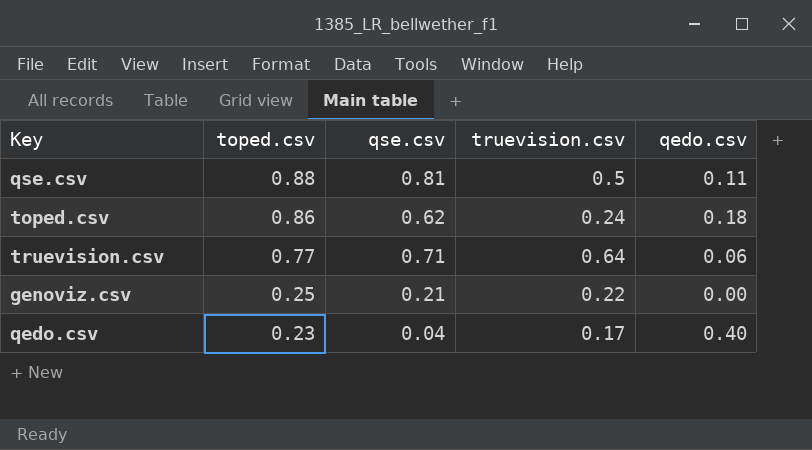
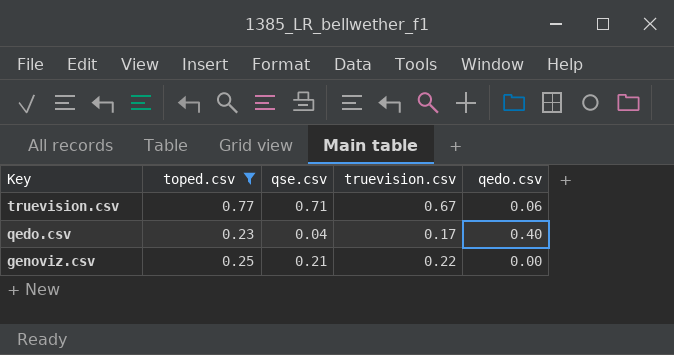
filter: none -> toped.csv <= 0.77
row order: toped.csv descending -> Key descending
truevision.csv | truevision.csv: 0.64 -> 0.67

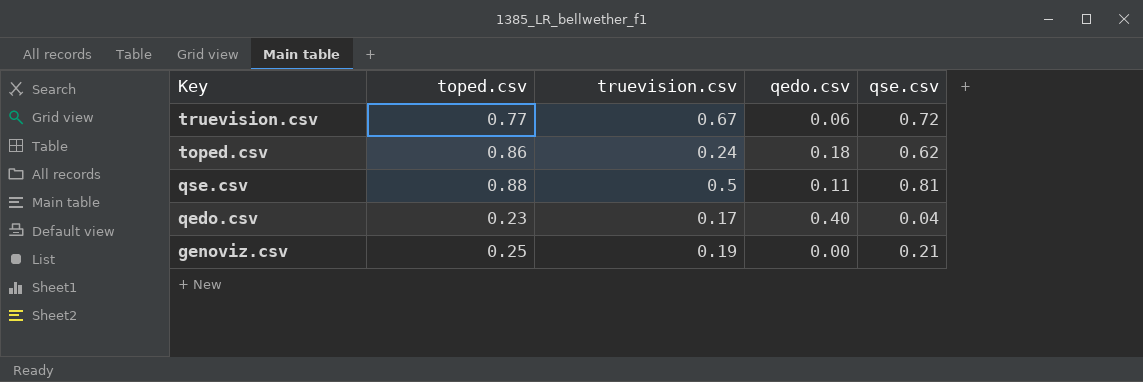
filter: toped.csv <= 0.77 -> none
column qse.csv | position: 3 -> 5
truevision.csv | qse.csv: 0.71 -> 0.72
genoviz.csv | truevision.csv: 0.22 -> 0.19

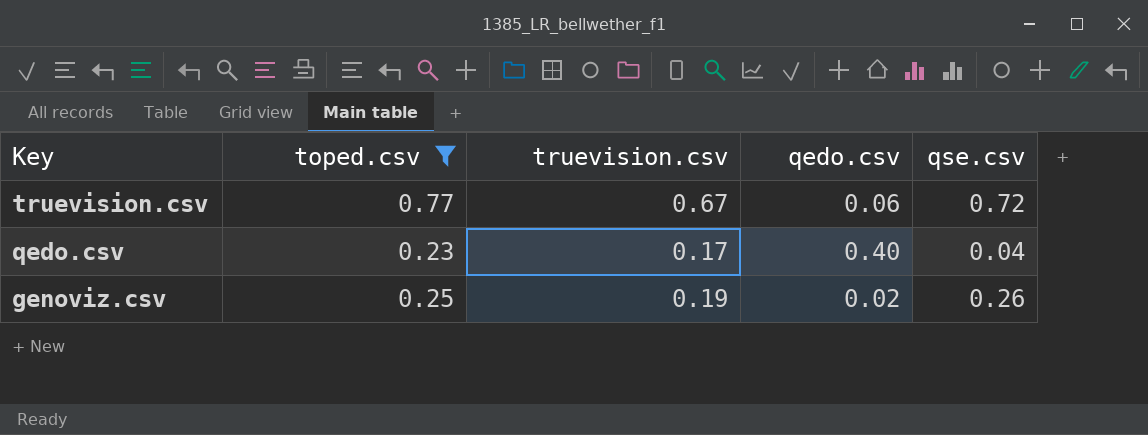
filter: none -> toped.csv <= 0.77
genoviz.csv | qedo.csv: 0.00 -> 0.02
genoviz.csv | qse.csv: 0.21 -> 0.26

